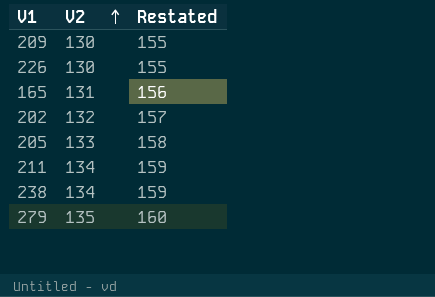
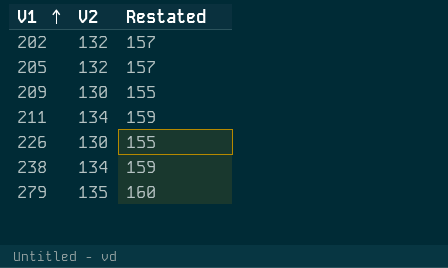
row order: V2 ascending -> V1 ascending
row 165: 131 | 156 -> none
205 | V2: 133 -> 132
205 | Restated: 158 -> 157

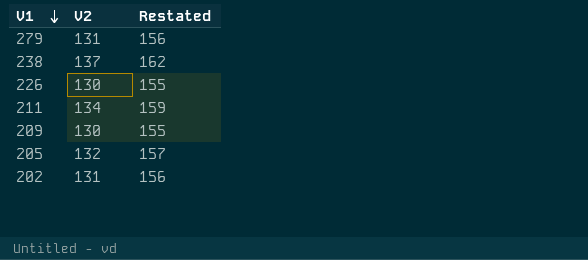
row order: V1 ascending -> V1 descending
279 | V2: 135 -> 131
279 | Restated: 160 -> 156
238 | V2: 134 -> 137
238 | Restated: 159 -> 162
202 | V2: 132 -> 131
202 | Restated: 157 -> 156

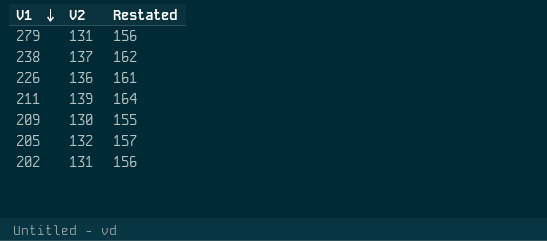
226 | V2: 130 -> 136
226 | Restated: 155 -> 161
211 | V2: 134 -> 139
211 | Restated: 159 -> 164

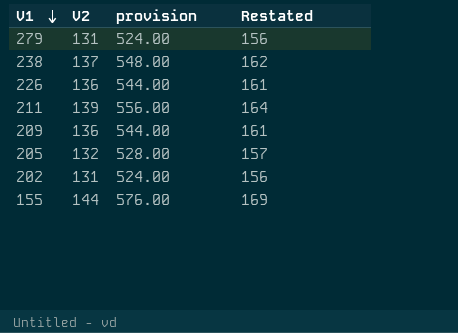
column provision | formula: none -> [V2] * 4
209 | V2: 130 -> 136
209 | Restated: 155 -> 161
row 155: none -> 144 | 576.00 | 169

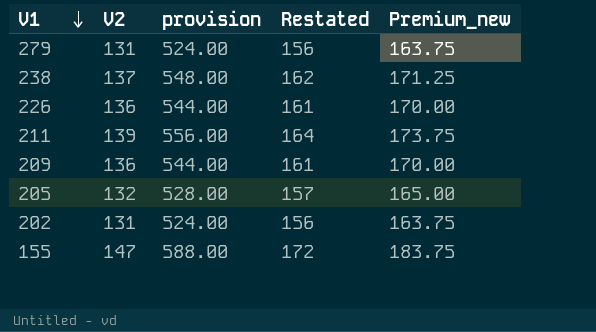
column Premium_new | formula: none -> [V2] * 1.25
155 | V2: 144 -> 147
155 | provision: 576.00 -> 588.00
155 | Restated: 169 -> 172

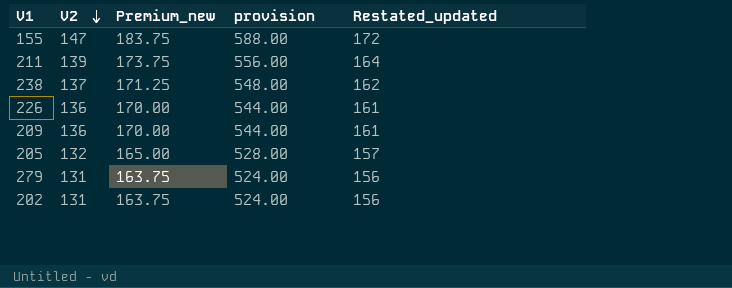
row order: V1 descending -> V2 descending
column Premium_new | position: 5 -> 3
column name: Restated -> Restated_updated

